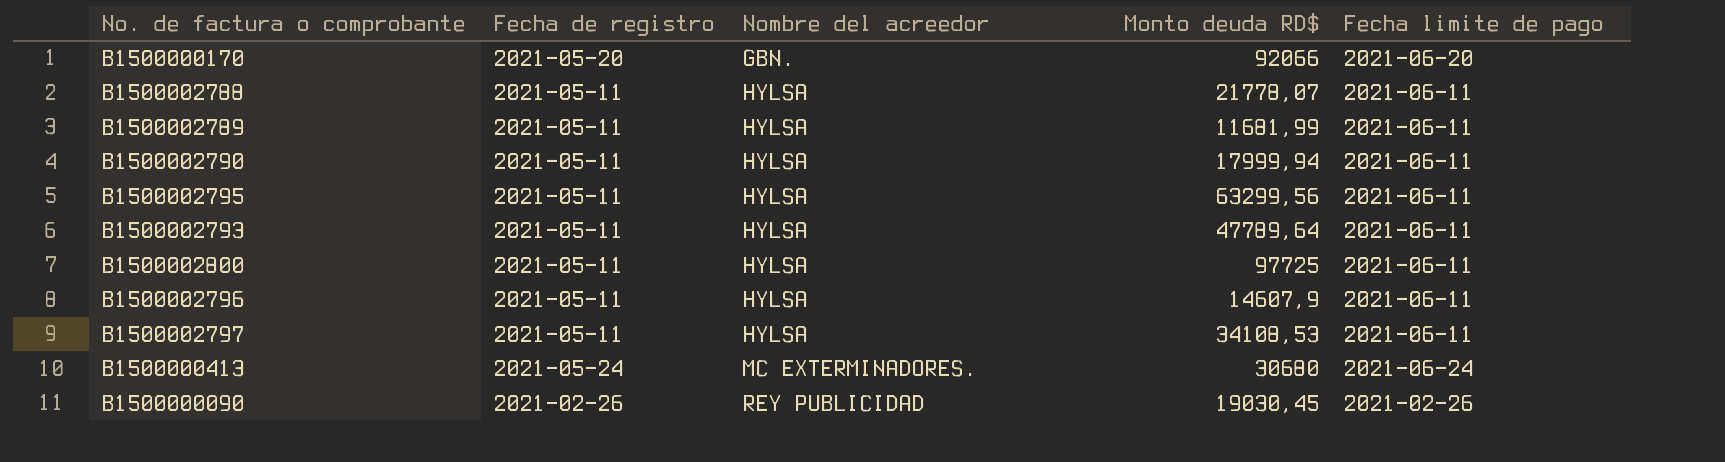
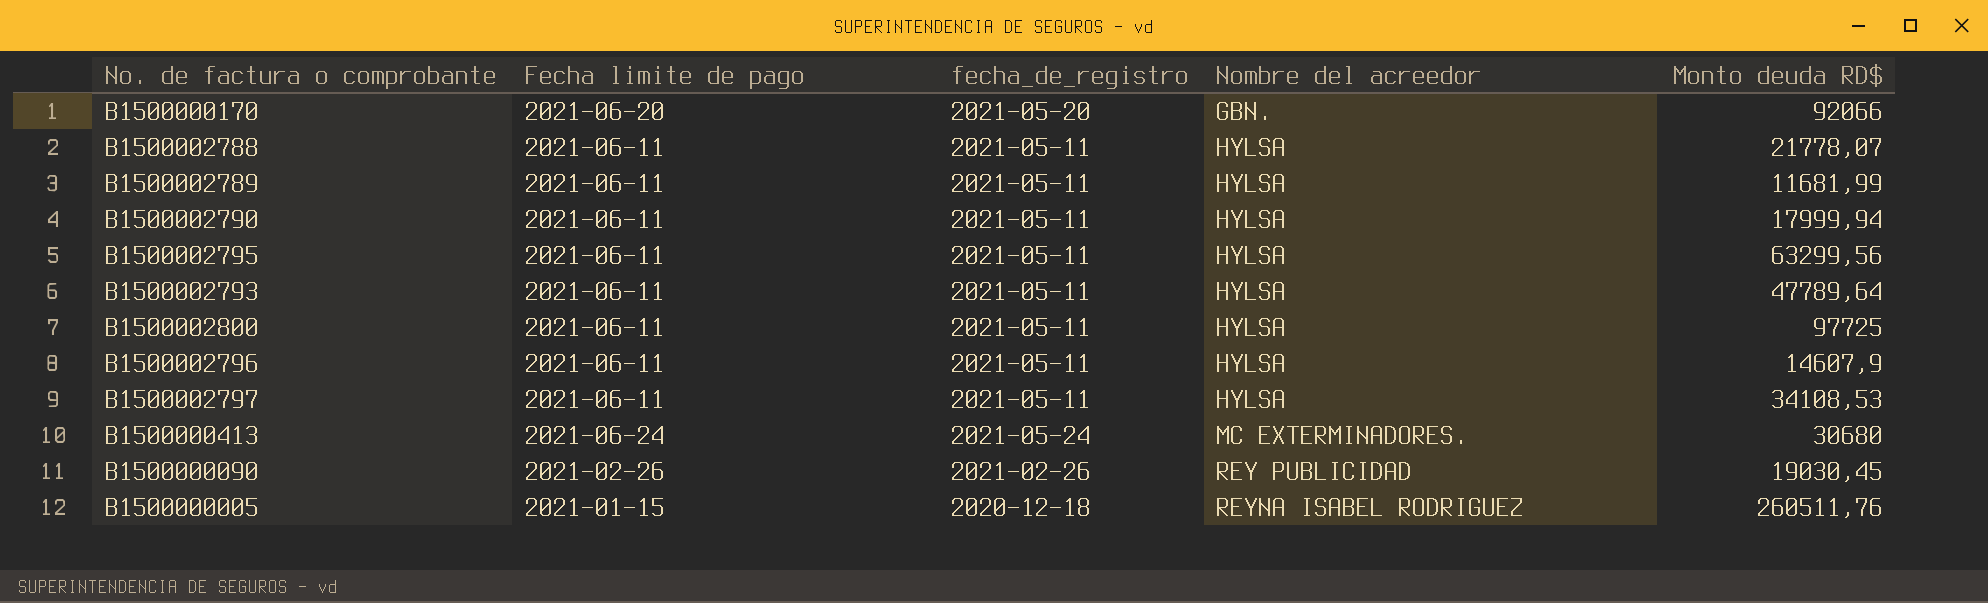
column Fecha limite de pago | position: 5 -> 2
column name: Fecha de registro -> fecha_de_registro
row B1500000005: none -> 2021-01-15 | 2020-12-18 | REYNA ISABEL RODRIGUEZ | 260511,76

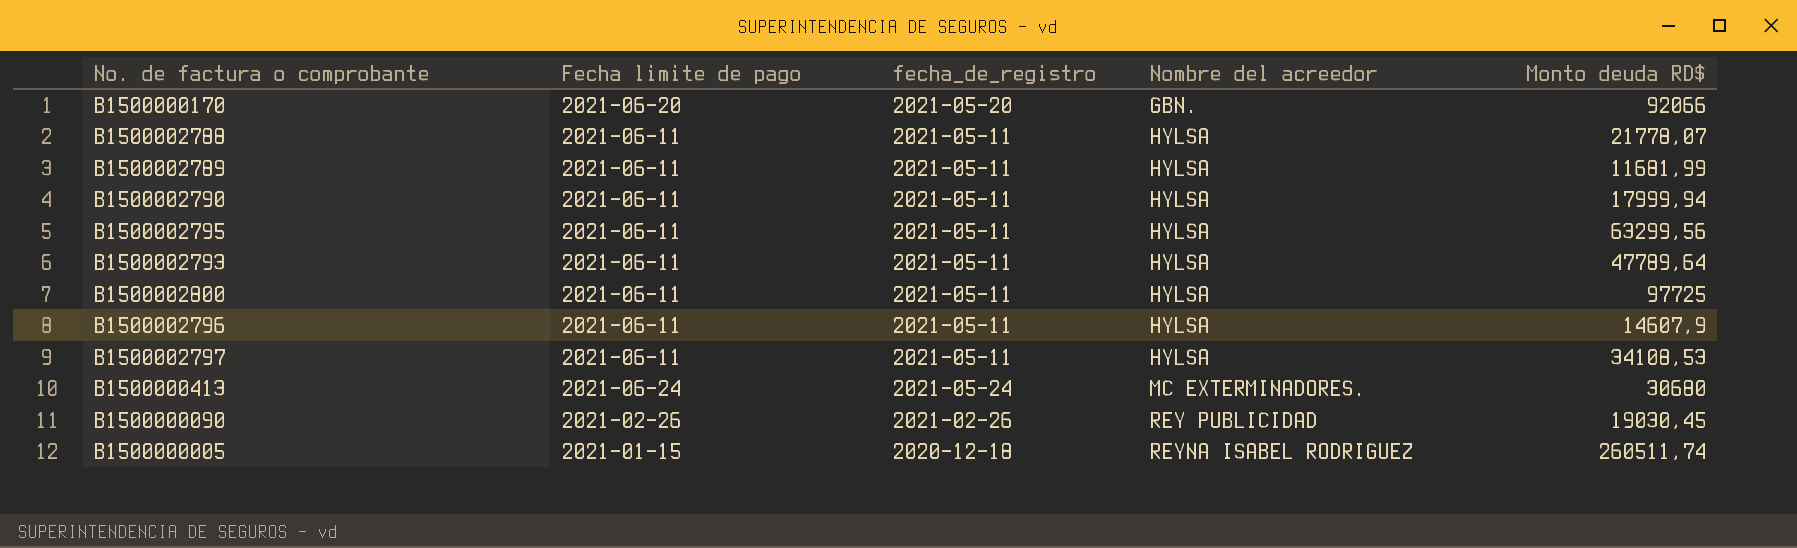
B1500000005 | Monto deuda RD$: 260511,76 -> 260511,74

